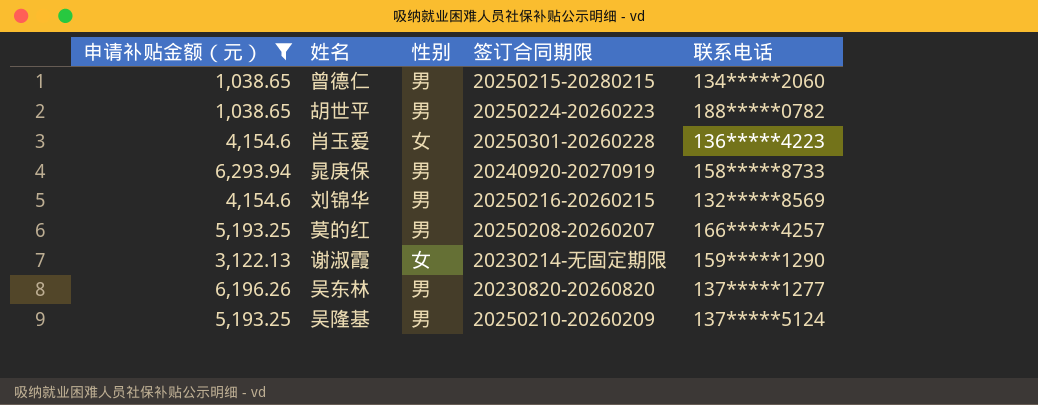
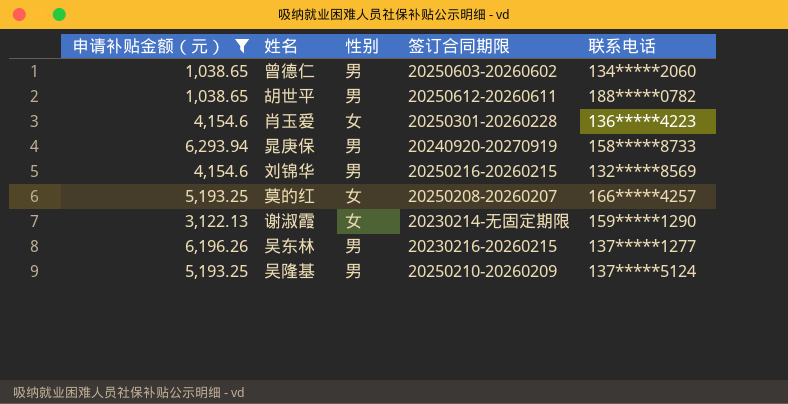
曾德仁 | 签订合同期限: 20250215-20280215 -> 20250603-20260602
胡世平 | 签订合同期限: 20250224-20260223 -> 20250612-20260611
莫的红 | 性别: 男 -> 女
吴东林 | 签订合同期限: 20230820-20260820 -> 20230216-20260215

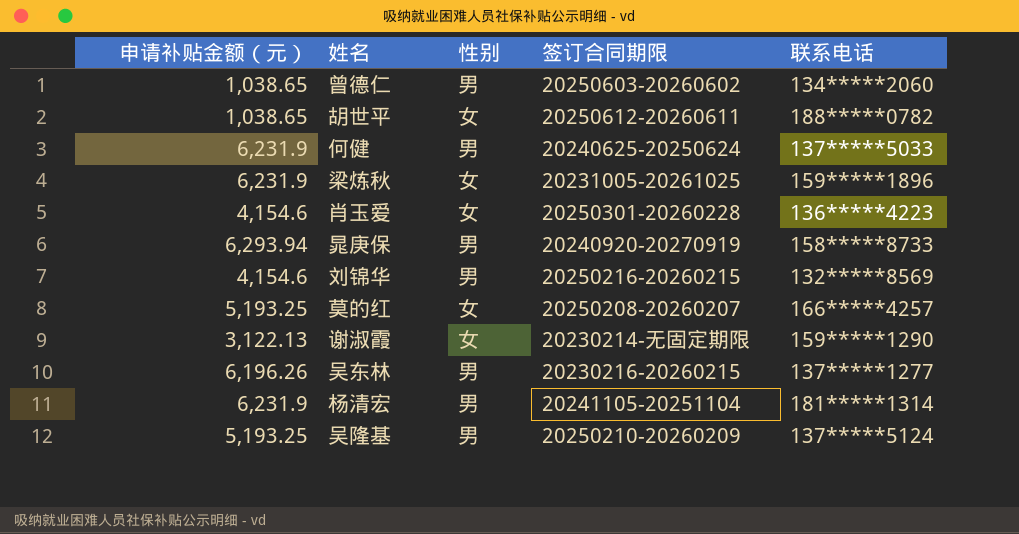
filter: 申请补贴金额（元） != 6,231.9 -> none
胡世平 | 性别: 男 -> 女

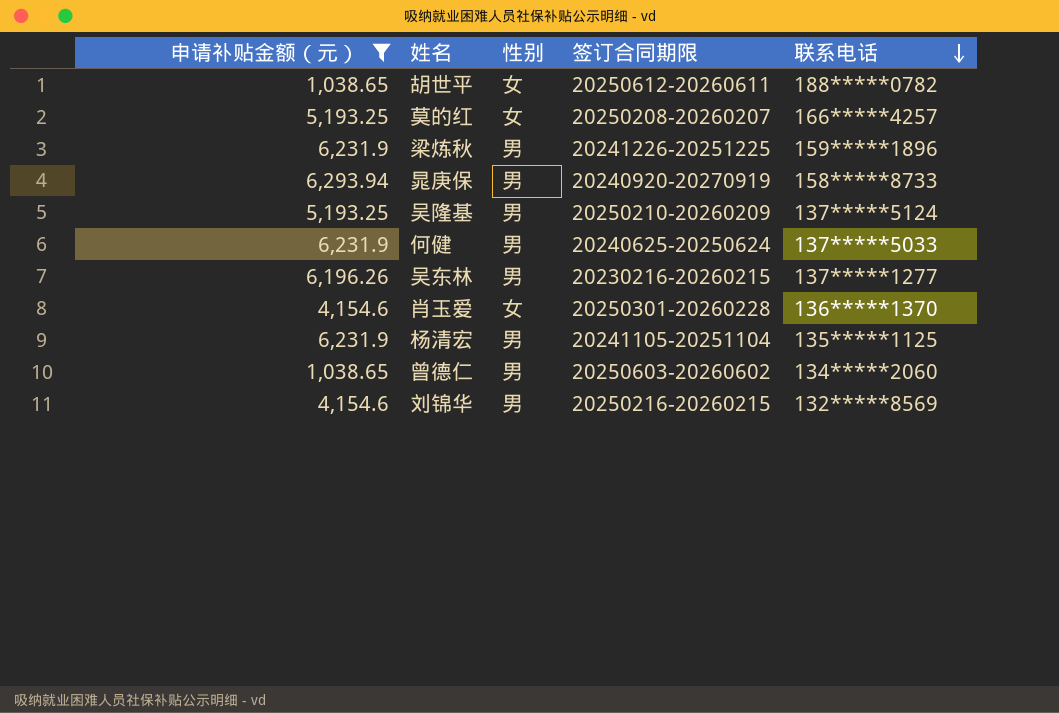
filter: none -> 申请补贴金额（元） != 3,122.13
row order: none -> 联系电话 descending
梁炼秋 | 性别: 女 -> 男
梁炼秋 | 签订合同期限: 20231005-20261025 -> 20241226-20251225
肖玉爱 | 联系电话: 136*****4223 -> 136*****1370
杨清宏 | 联系电话: 181*****1314 -> 135*****1125

